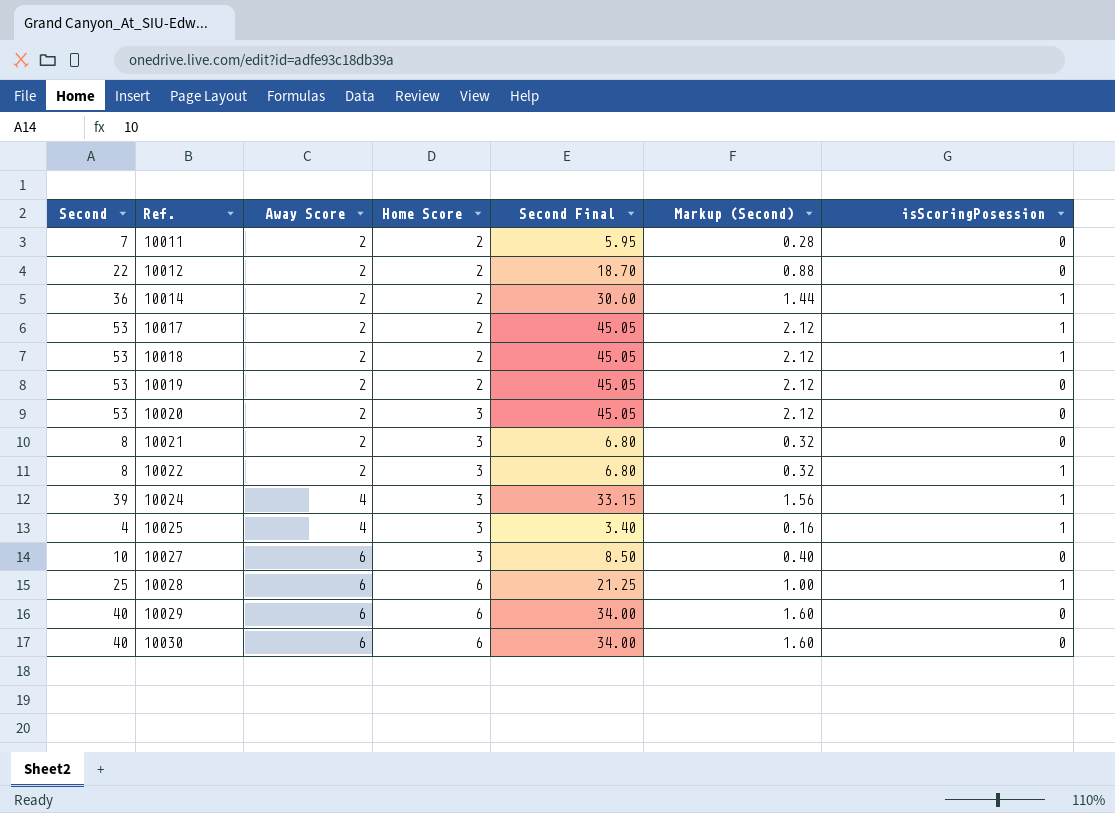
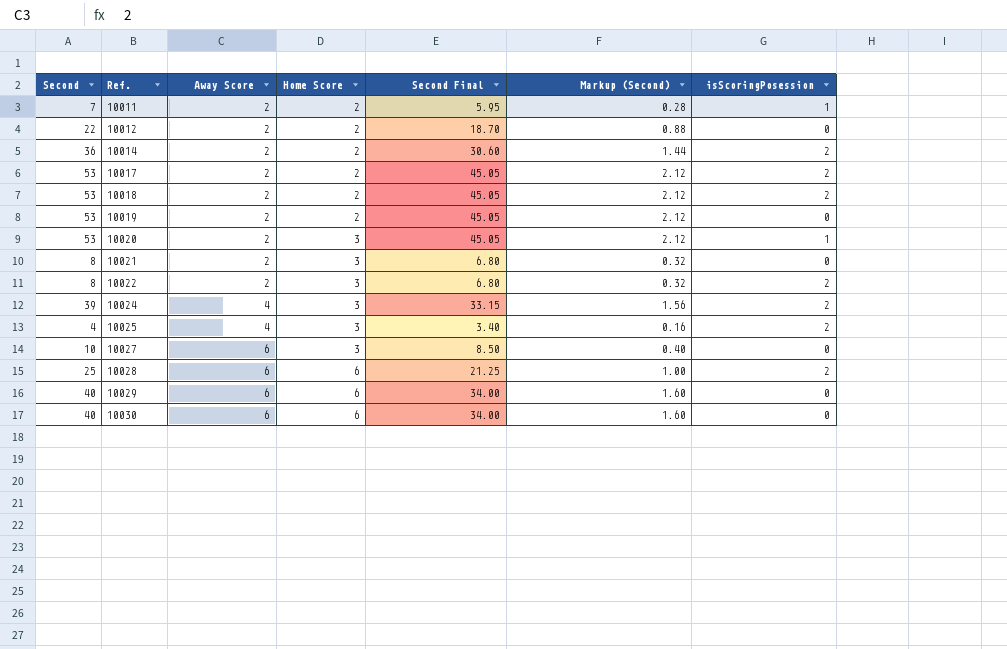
10011 | isScoringPosession: 0 -> 1
10014 | isScoringPosession: 1 -> 2
10017 | isScoringPosession: 1 -> 2
10018 | isScoringPosession: 1 -> 2
10020 | isScoringPosession: 0 -> 1
10022 | isScoringPosession: 1 -> 2
10024 | isScoringPosession: 1 -> 2
10025 | isScoringPosession: 1 -> 2
10028 | isScoringPosession: 1 -> 2

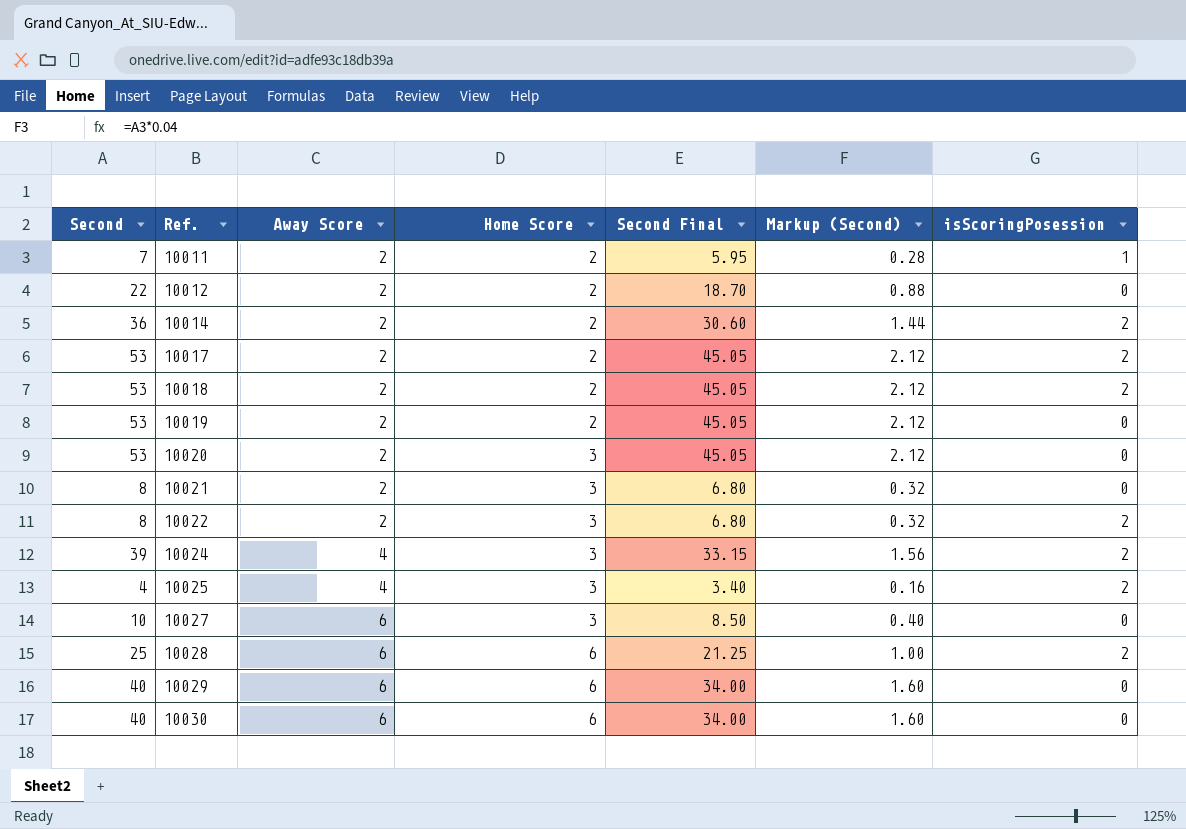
10020 | isScoringPosession: 1 -> 0

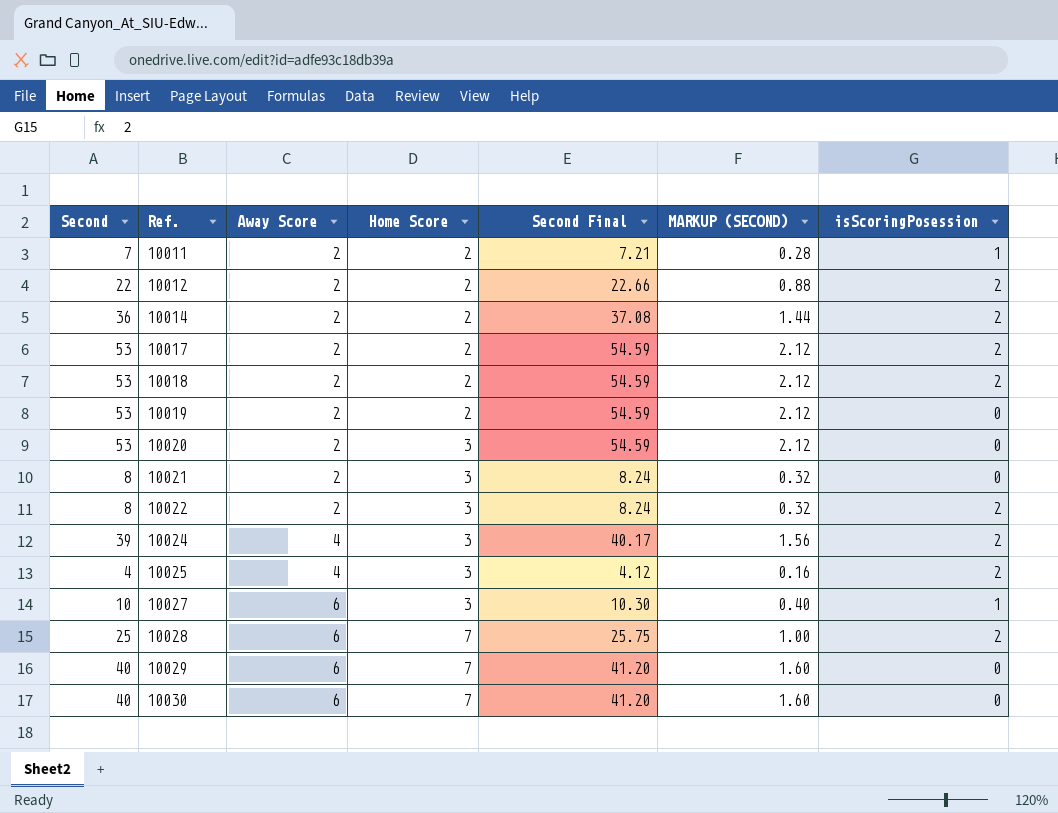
column Second Final | formula: [Second] * 0.85 -> [Second] * 1.03
column name: Markup (Second) -> MARKUP (SECOND)
10012 | isScoringPosession: 0 -> 2
10027 | isScoringPosession: 0 -> 1
10028 | Home Score: 6 -> 7
10029 | Home Score: 6 -> 7
10030 | Home Score: 6 -> 7

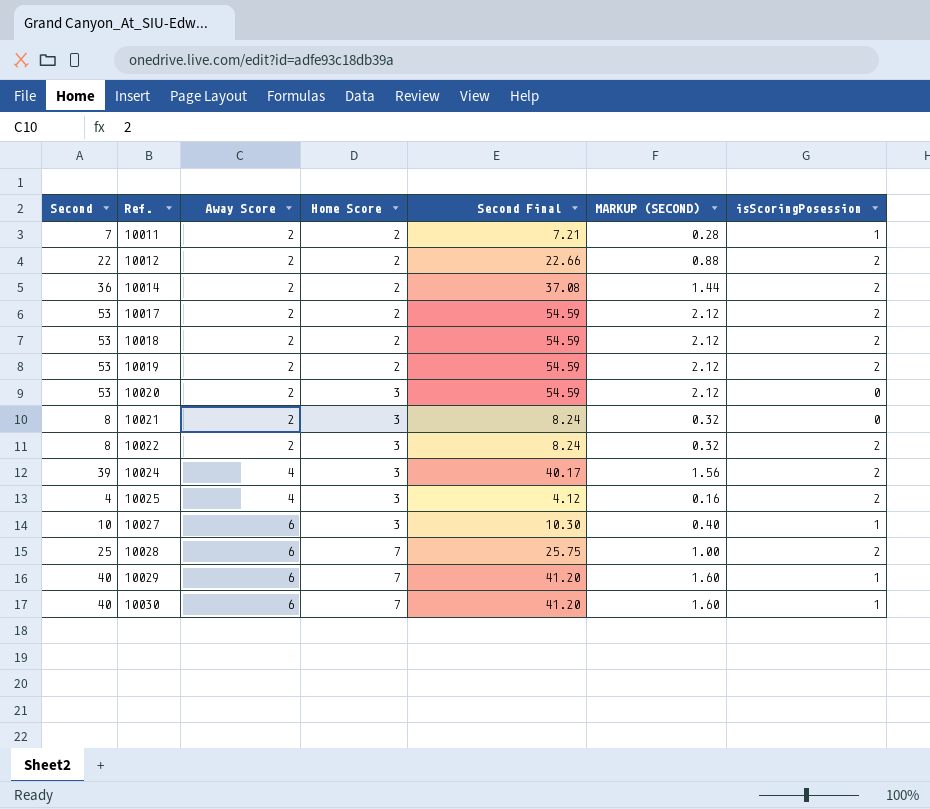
10019 | isScoringPosession: 0 -> 2
10029 | isScoringPosession: 0 -> 1
10030 | isScoringPosession: 0 -> 1

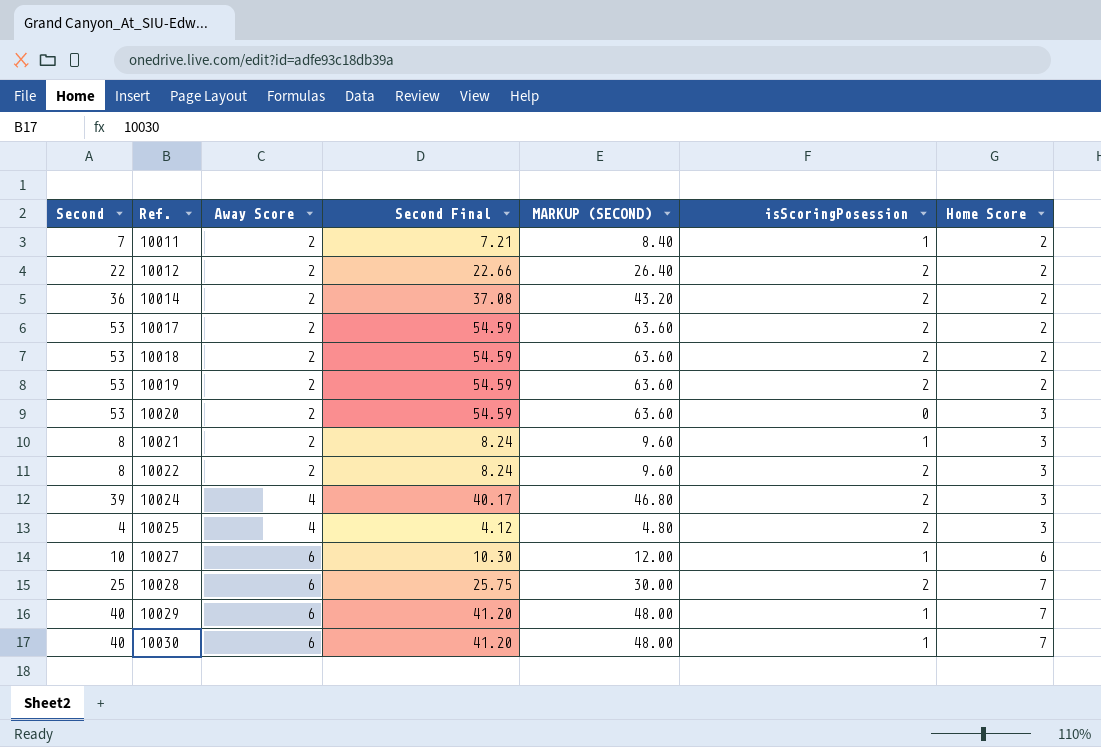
column MARKUP (SECOND) | formula: [Second] * 0.04 -> [Second] * 1.2
column Home Score | position: 4 -> 7
10021 | isScoringPosession: 0 -> 1
10027 | Home Score: 3 -> 6

